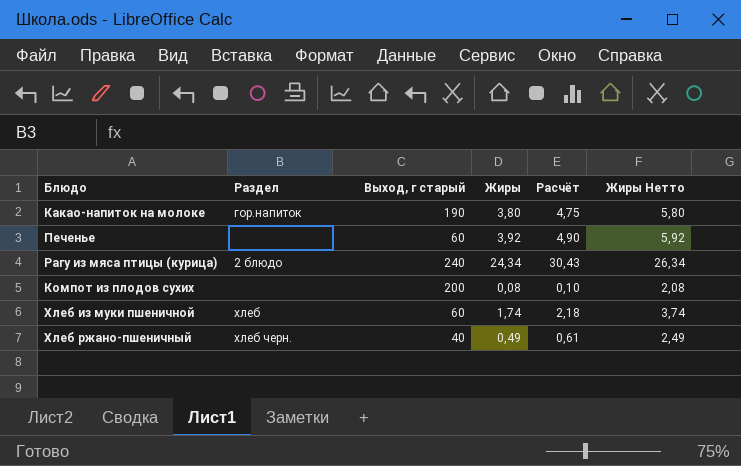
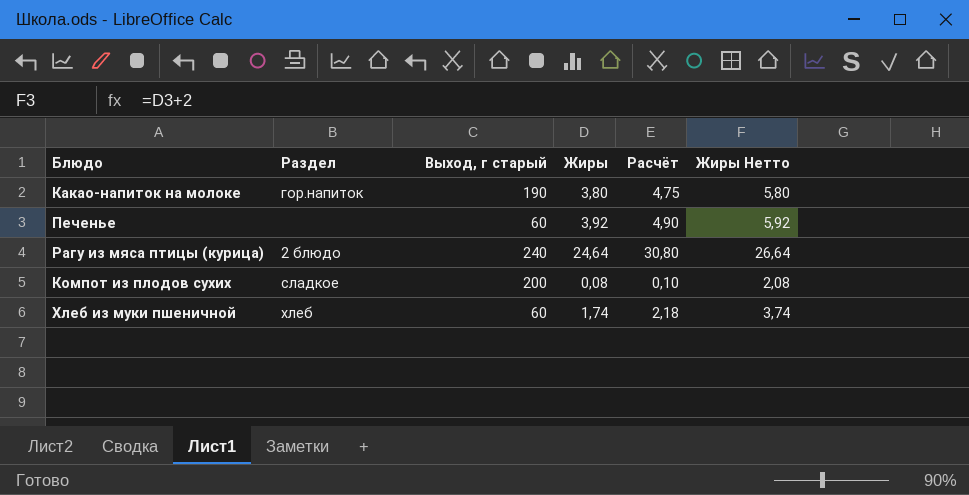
row Хлеб ржано-пшеничный: хлеб черн. | 40 | 0,49 | 0,61 | 2,49 -> none
Рагу из мяса птицы (курица) | Жиры: 24,34 -> 24,64
Рагу из мяса птицы (курица) | Расчёт: 30,43 -> 30,80
Рагу из мяса птицы (курица) | Жиры Нетто: 26,34 -> 26,64
Компот из плодов сухих | Раздел: none -> сладкое

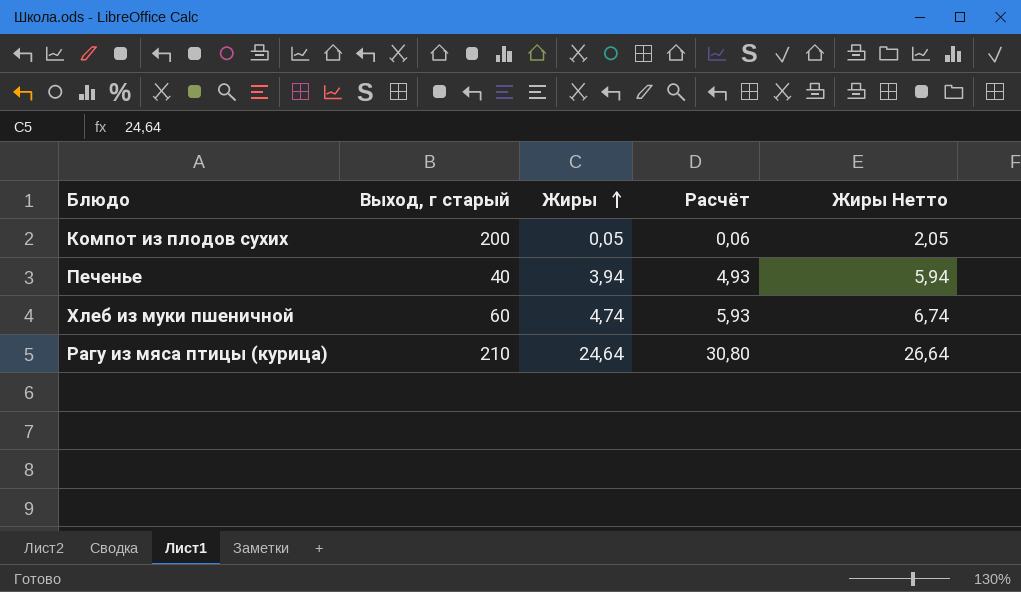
row order: none -> Жиры ascending
column Раздел | position: 2 -> none
row Какао-напиток на молоке: гор.напиток | 190 | 3,80 | 4,75 | 5,80 -> none
Компот из плодов сухих | Жиры: 0,08 -> 0,05
Компот из плодов сухих | Расчёт: 0,10 -> 0,06
Компот из плодов сухих | Жиры Нетто: 2,08 -> 2,05
Печенье | Выход, г старый: 60 -> 40
Печенье | Жиры: 3,92 -> 3,94
Печенье | Расчёт: 4,90 -> 4,93
Печенье | Жиры Нетто: 5,92 -> 5,94
Хлеб из муки пшеничной | Жиры: 1,74 -> 4,74
Хлеб из муки пшеничной | Расчёт: 2,18 -> 5,93
Хлеб из муки пшеничной | Жиры Нетто: 3,74 -> 6,74
Рагу из мяса птицы (курица) | Выход, г старый: 240 -> 210

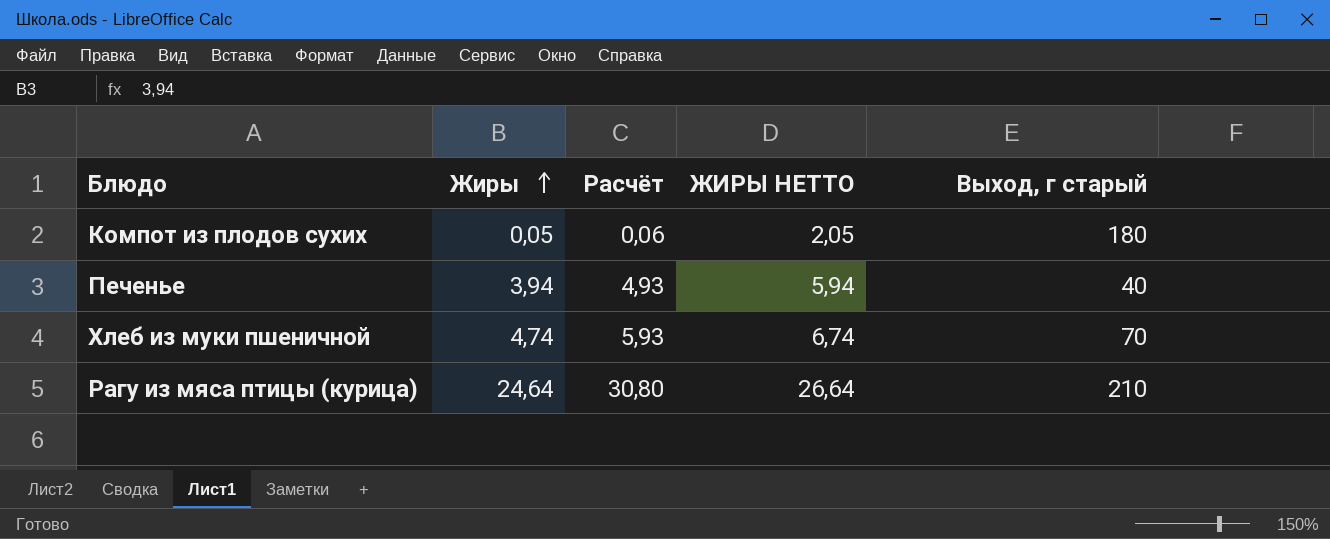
column name: Жиры Нетто -> ЖИРЫ НЕТТО
column Выход, г старый | position: 2 -> 5
Компот из плодов сухих | Выход, г старый: 200 -> 180
Хлеб из муки пшеничной | Выход, г старый: 60 -> 70

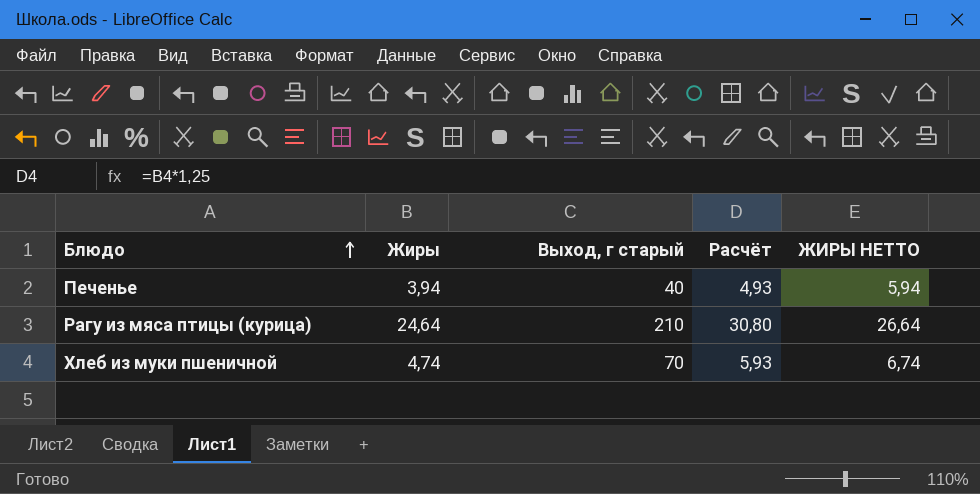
row order: Жиры ascending -> Блюдо ascending
column Выход, г старый | position: 5 -> 3
row Компот из плодов сухих: 0,05 | 0,06 | 2,05 | 180 -> none

